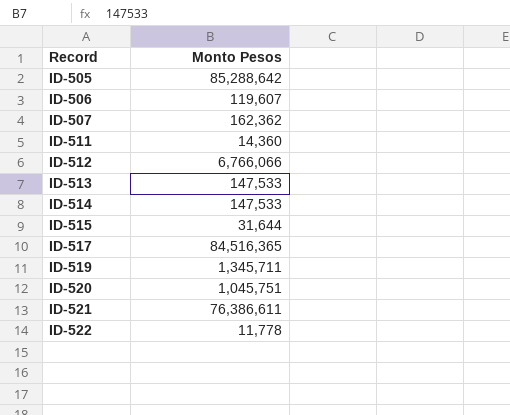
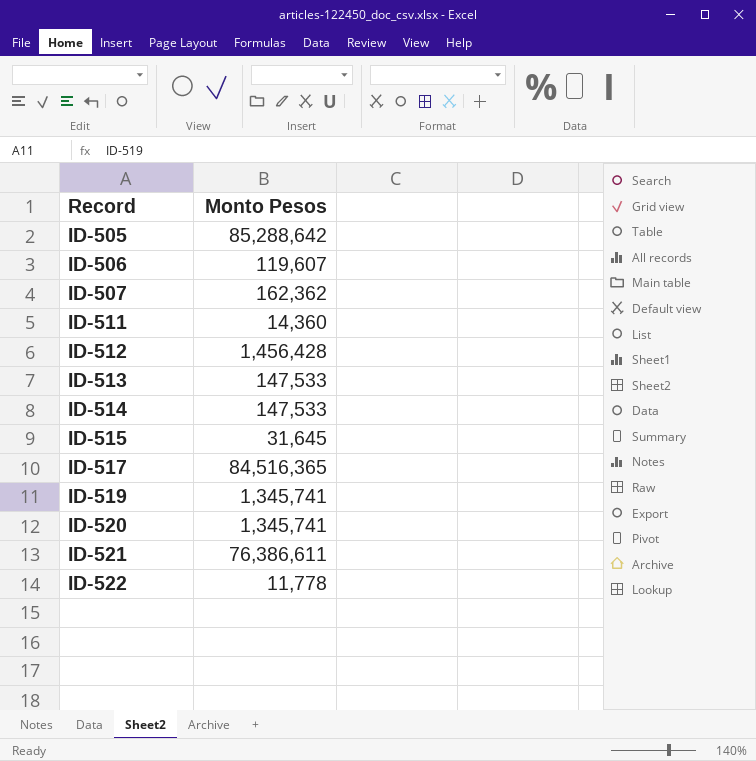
ID-512 | Monto Pesos: 6,766,066 -> 1,456,428
ID-515 | Monto Pesos: 31,644 -> 31,645
ID-519 | Monto Pesos: 1,345,711 -> 1,345,741
ID-520 | Monto Pesos: 1,045,751 -> 1,345,741

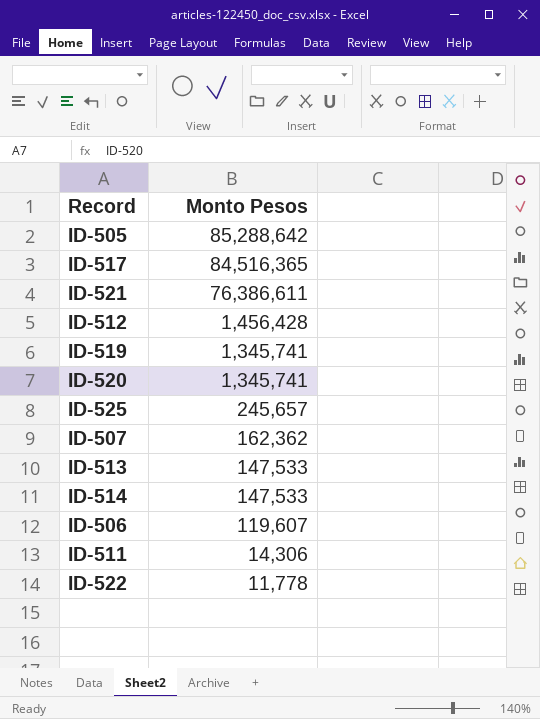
row order: Record ascending -> Monto Pesos descending
row ID-515: 31,645 -> none
row ID-525: none -> 245,657
ID-511 | Monto Pesos: 14,360 -> 14,306

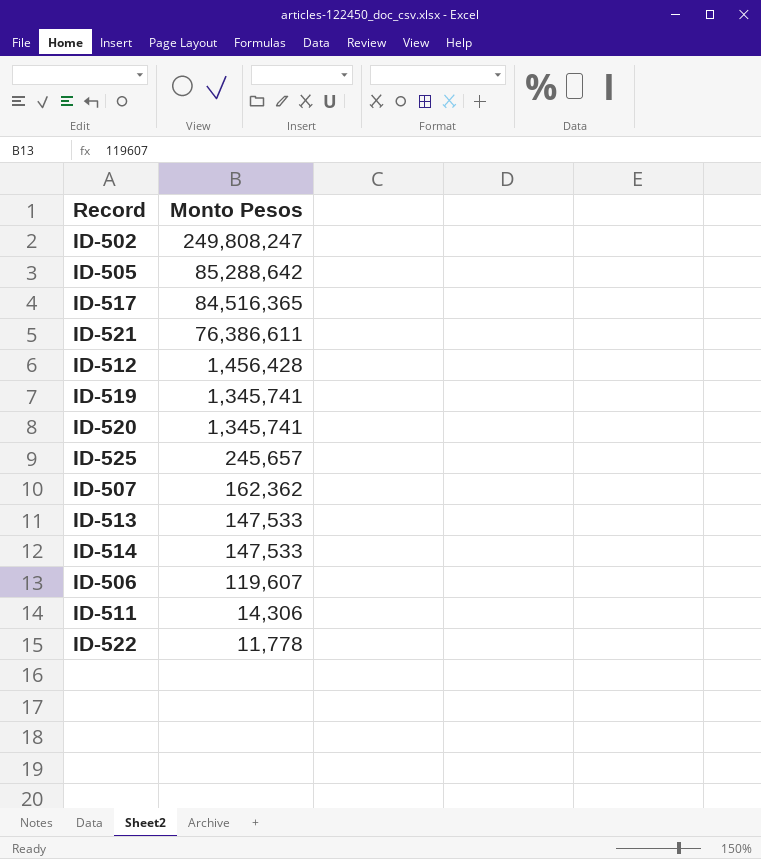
row ID-502: none -> 249,808,247

